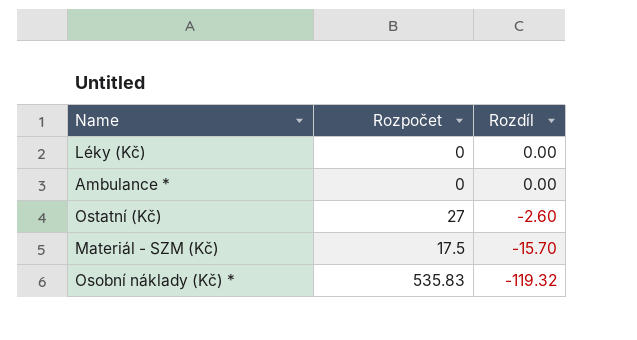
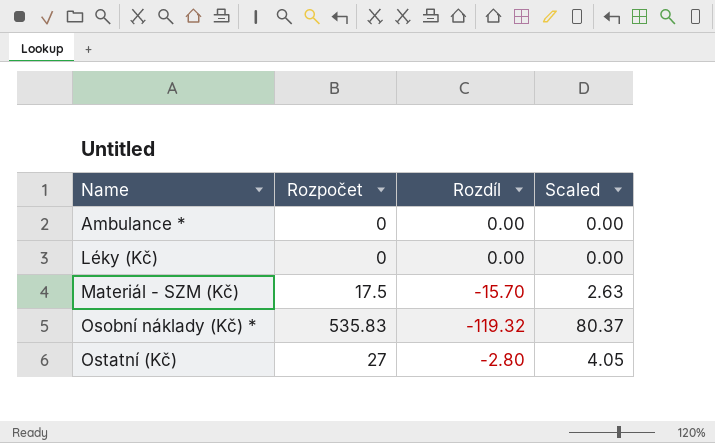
row order: Rozdíl descending -> Name ascending
column Scaled | formula: none -> [Rozpočet] * 0.15
Ostatní (Kč) | Rozdíl: -2.60 -> -2.80

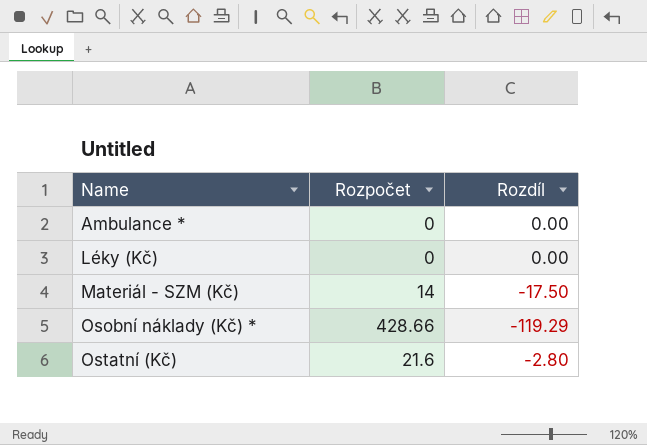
column Scaled | formula: [Rozpočet] * 0.15 -> none
Materiál - SZM (Kč) | Rozpočet: 17.5 -> 14
Materiál - SZM (Kč) | Rozdíl: -15.70 -> -17.50
Osobní náklady (Kč) * | Rozpočet: 535.83 -> 428.66
Osobní náklady (Kč) * | Rozdíl: -119.32 -> -119.29
Ostatní (Kč) | Rozpočet: 27 -> 21.6

